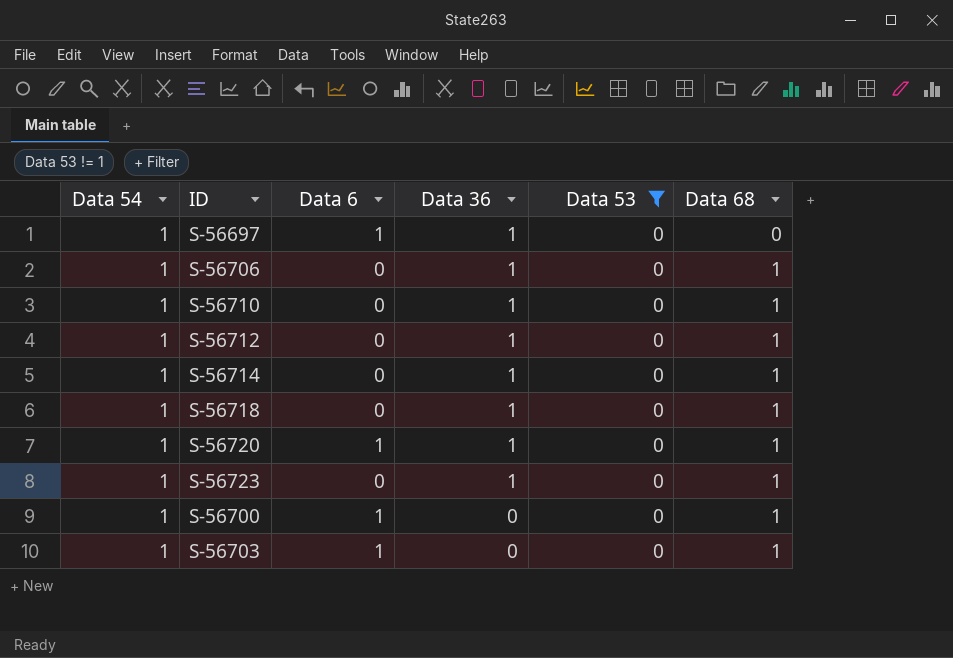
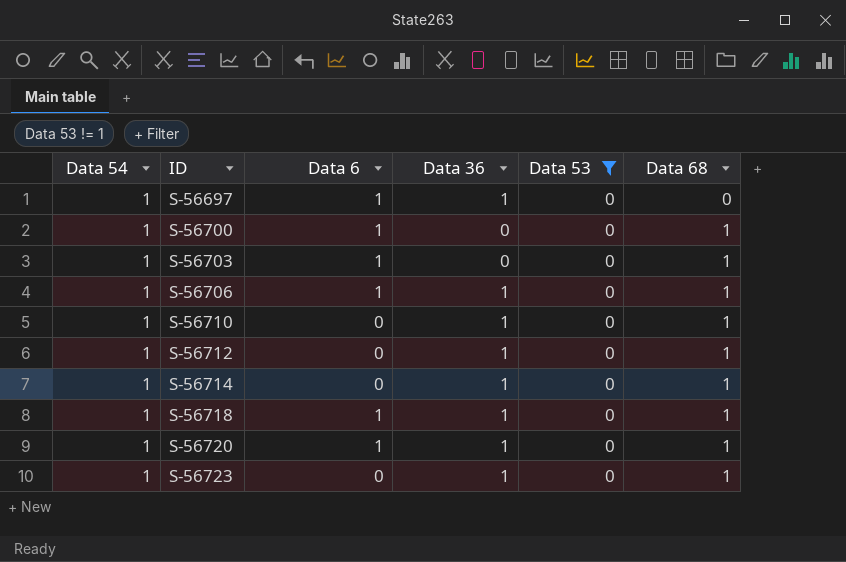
row order: Data 36 descending -> ID ascending
S-56706 | Data 6: 0 -> 1
S-56718 | Data 6: 0 -> 1

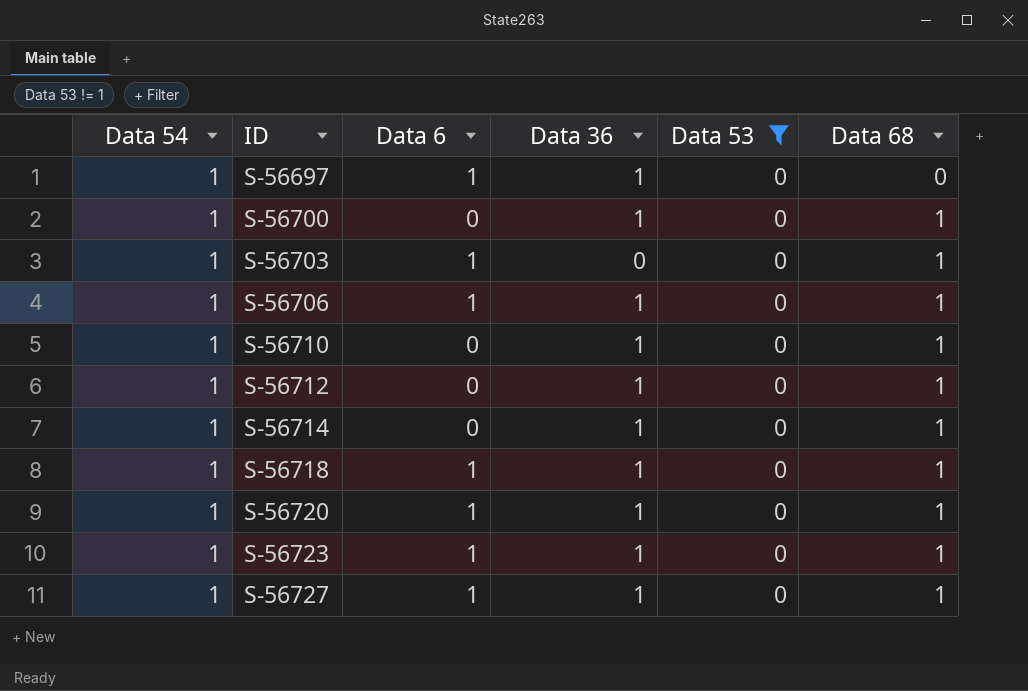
S-56700 | Data 6: 1 -> 0
S-56700 | Data 36: 0 -> 1
S-56723 | Data 6: 0 -> 1
row S-56727: none -> 1 | 1 | 1 | 0 | 1

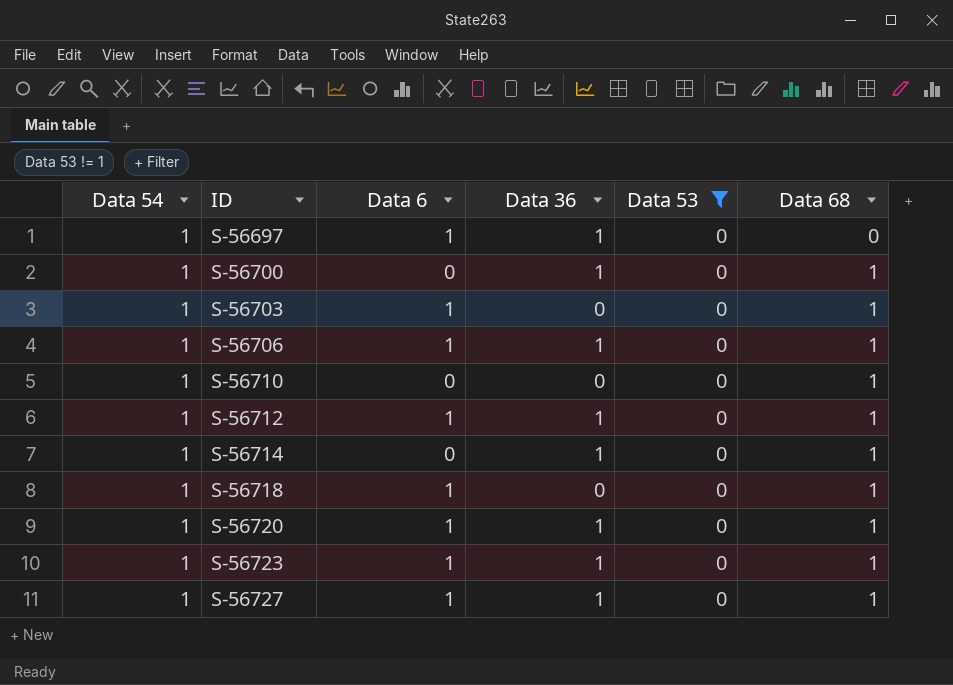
S-56710 | Data 36: 1 -> 0
S-56712 | Data 6: 0 -> 1
S-56718 | Data 36: 1 -> 0

